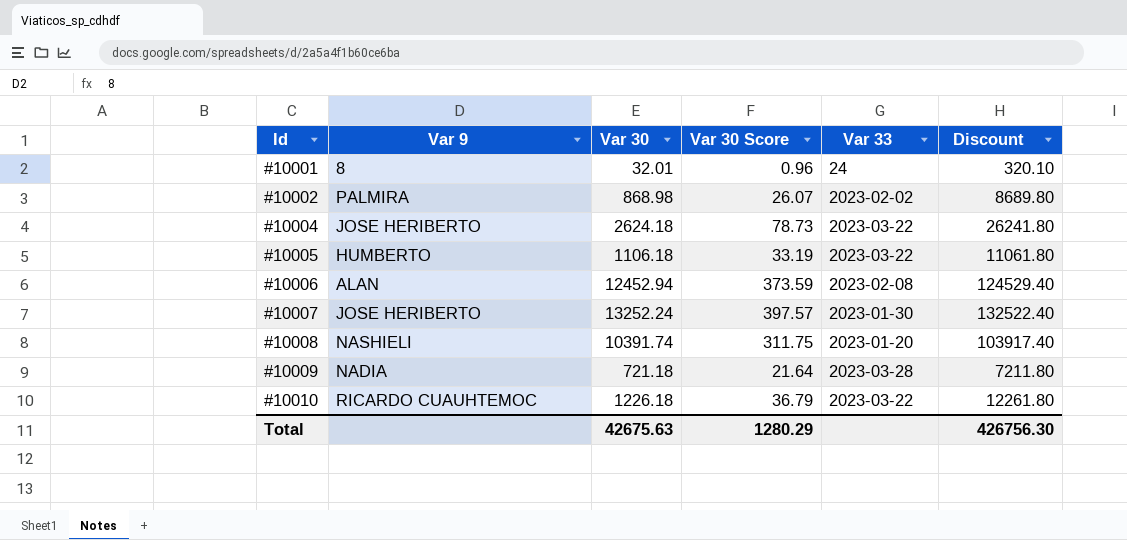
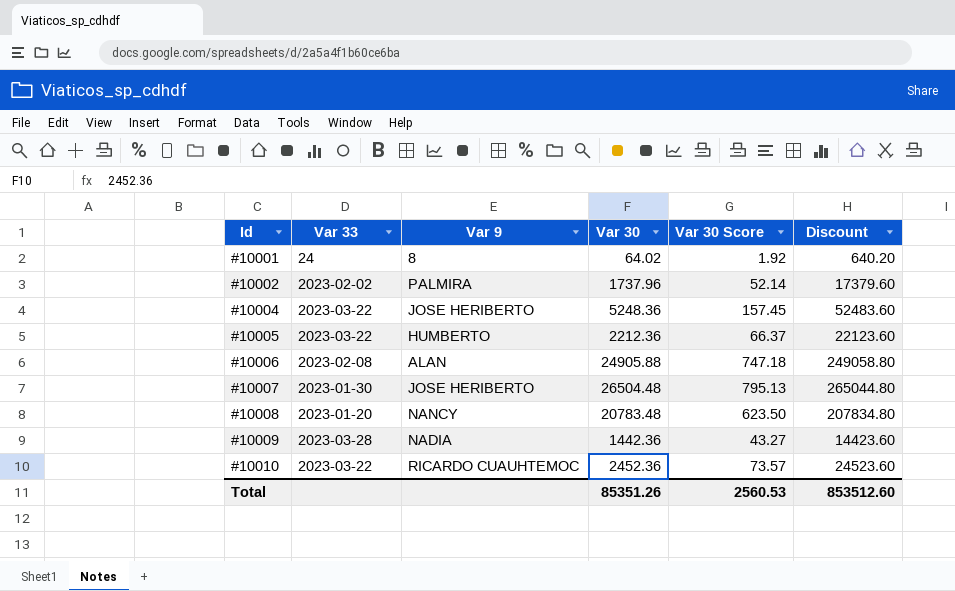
column Var 33 | position: 5 -> 2
#10001 | Var 30: 32.01 -> 64.02
#10001 | Var 30 Score: 0.96 -> 1.92
#10001 | Discount: 320.10 -> 640.20
#10002 | Var 30: 868.98 -> 1737.96
#10002 | Var 30 Score: 26.07 -> 52.14
#10002 | Discount: 8689.80 -> 17379.60
#10004 | Var 30: 2624.18 -> 5248.36
#10004 | Var 30 Score: 78.73 -> 157.45
#10004 | Discount: 26241.80 -> 52483.60
#10005 | Var 30: 1106.18 -> 2212.36
#10005 | Var 30 Score: 33.19 -> 66.37
#10005 | Discount: 11061.80 -> 22123.60
#10006 | Var 30: 12452.94 -> 24905.88
#10006 | Var 30 Score: 373.59 -> 747.18
#10006 | Discount: 124529.40 -> 249058.80
#10007 | Var 30: 13252.24 -> 26504.48
#10007 | Var 30 Score: 397.57 -> 795.13
#10007 | Discount: 132522.40 -> 265044.80
#10008 | Var 9: NASHIELI -> NANCY
#10008 | Var 30: 10391.74 -> 20783.48
#10008 | Var 30 Score: 311.75 -> 623.50
#10008 | Discount: 103917.40 -> 207834.80
#10009 | Var 30: 721.18 -> 1442.36
#10009 | Var 30 Score: 21.64 -> 43.27
#10009 | Discount: 7211.80 -> 14423.60
#10010 | Var 30: 1226.18 -> 2452.36
#10010 | Var 30 Score: 36.79 -> 73.57
#10010 | Discount: 12261.80 -> 24523.60
Total | Var 30: 42675.63 -> 85351.26
Total | Var 30 Score: 1280.29 -> 2560.53
Total | Discount: 426756.30 -> 853512.60

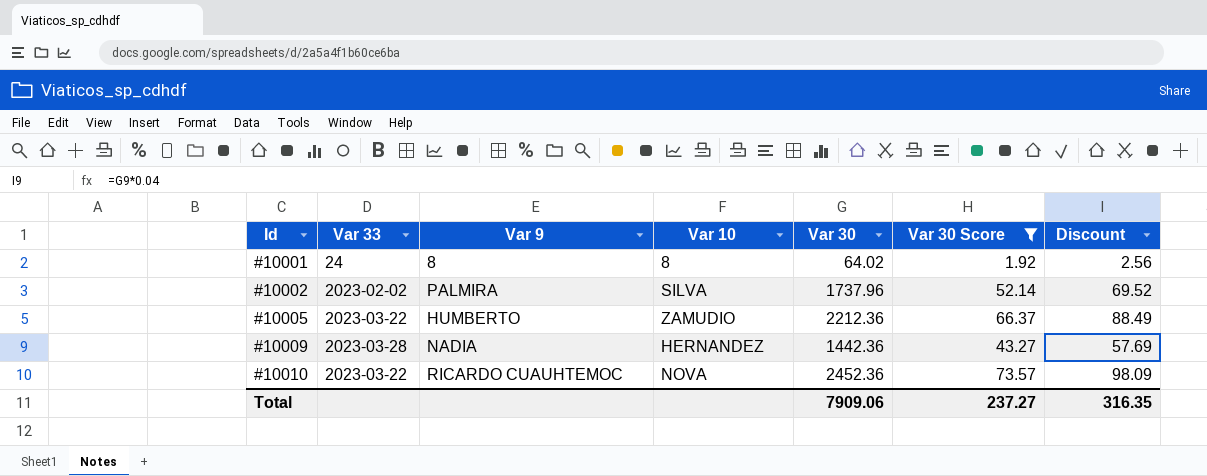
filter: none -> Var 30 Score <= 73.57
column Var 10 | position: none -> 4
column Discount | formula: [Var 30] * 10 -> [Var 30] * 0.04
Total | Var 30: 85351.26 -> 7909.06
Total | Var 30 Score: 2560.53 -> 237.27
Total | Discount: 853512.60 -> 316.35

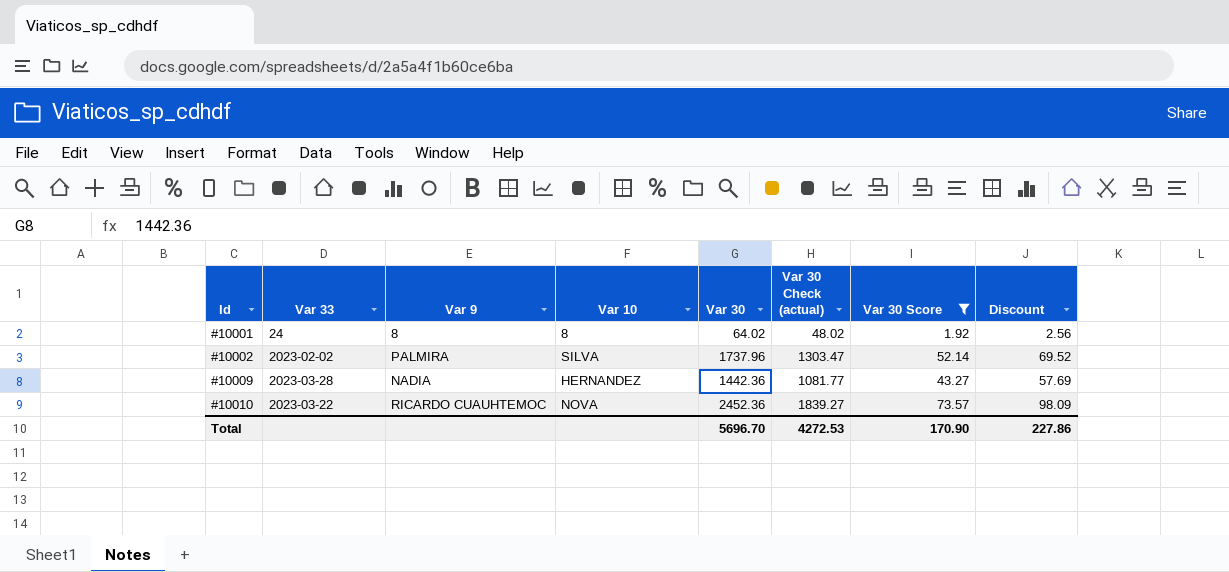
column Var 30 Check (actual) | formula: none -> [Var 30] * 0.75
row #10005: 2023-03-22 | HUMBERTO | ZAMUDIO | 2212.36 | 66.37 | 88.49 -> none
Total | Var 30: 7909.06 -> 5696.70
Total | Var 30 Score: 237.27 -> 170.90
Total | Discount: 316.35 -> 227.86

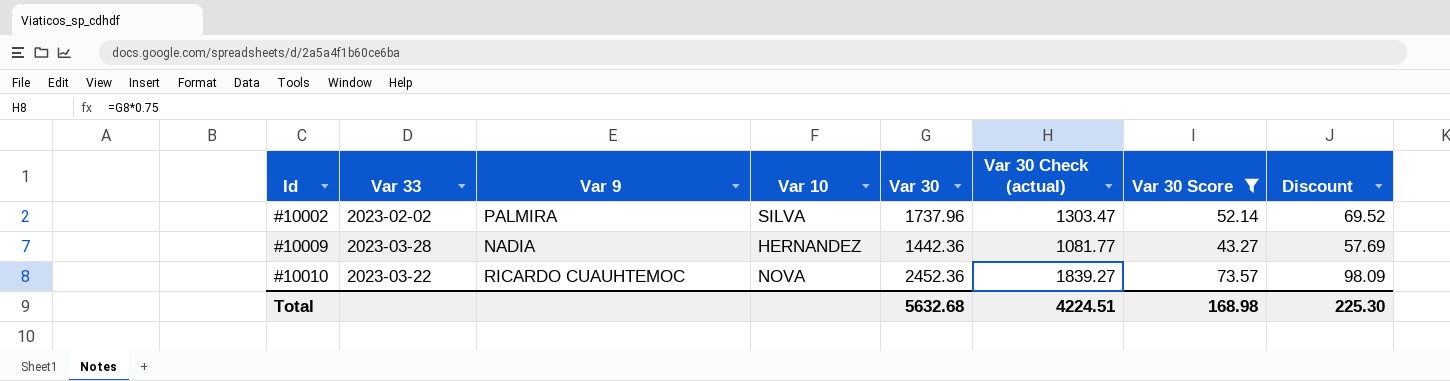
row #10001: 24 | 8 | 8 | 64.02 | 48.02 | 1.92 | 2.56 -> none
Total | Var 30: 5696.70 -> 5632.68
Total | Var 30 Check (actual): 4272.53 -> 4224.51
Total | Var 30 Score: 170.90 -> 168.98
Total | Discount: 227.86 -> 225.30

